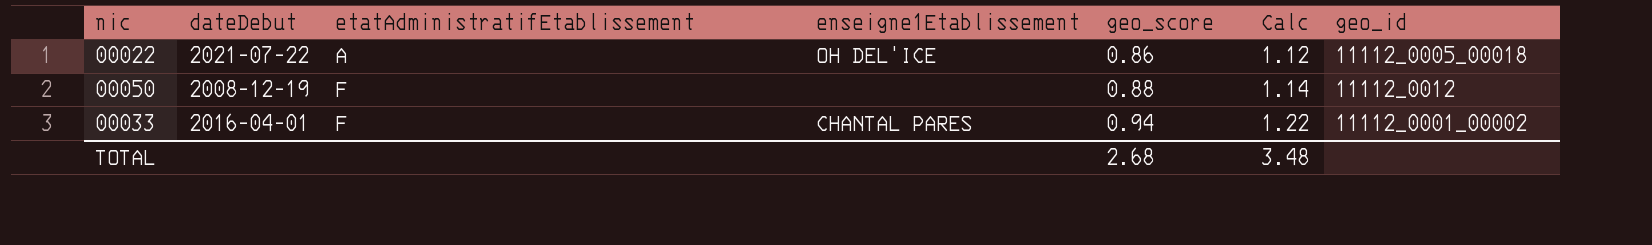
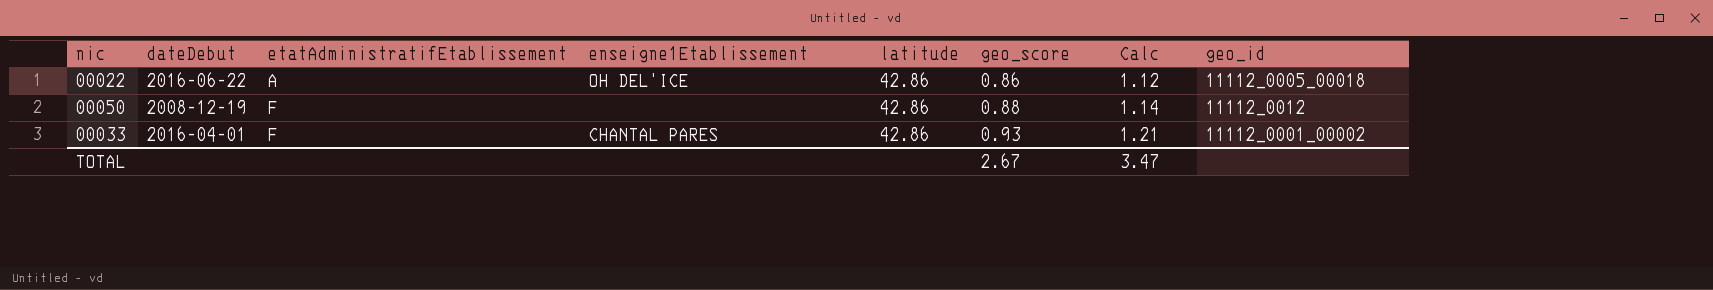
column latitude | position: none -> 5
00022 | dateDebut: 2021-07-22 -> 2016-06-22
00033 | geo_score: 0.94 -> 0.93
00033 | Calc: 1.22 -> 1.21
TOTAL | geo_score: 2.68 -> 2.67
TOTAL | Calc: 3.48 -> 3.47

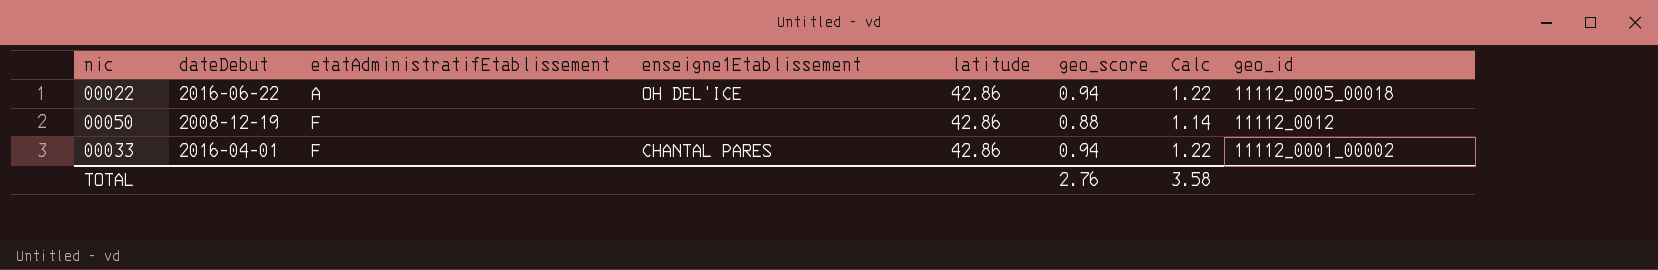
00022 | geo_score: 0.86 -> 0.94
00022 | Calc: 1.12 -> 1.22
00033 | geo_score: 0.93 -> 0.94
00033 | Calc: 1.21 -> 1.22
TOTAL | geo_score: 2.67 -> 2.76
TOTAL | Calc: 3.47 -> 3.58

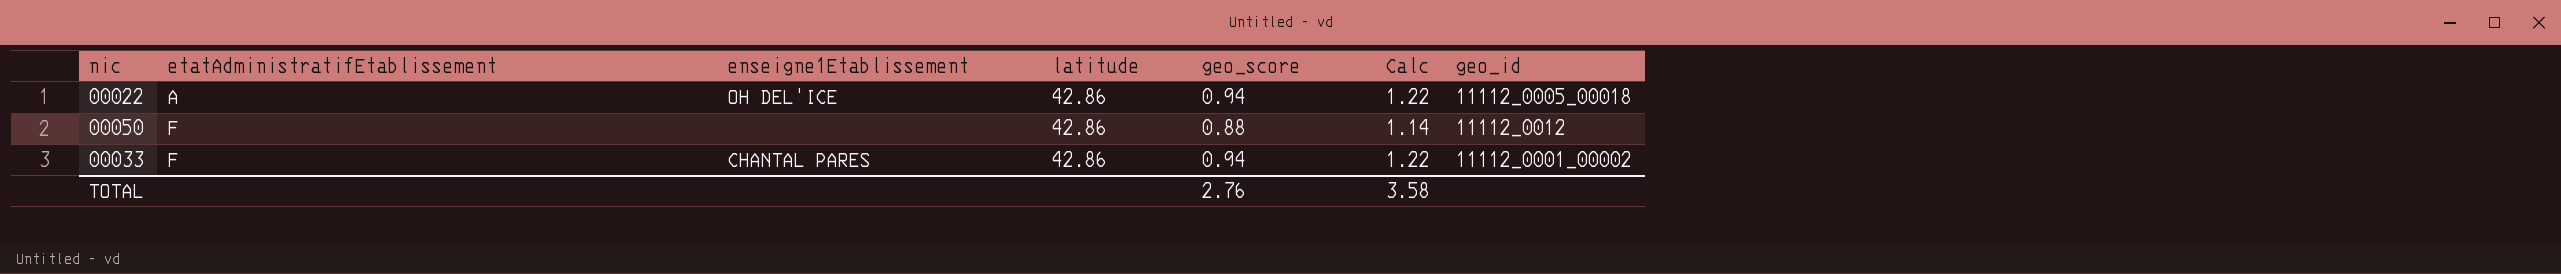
column dateDebut | position: 2 -> none

